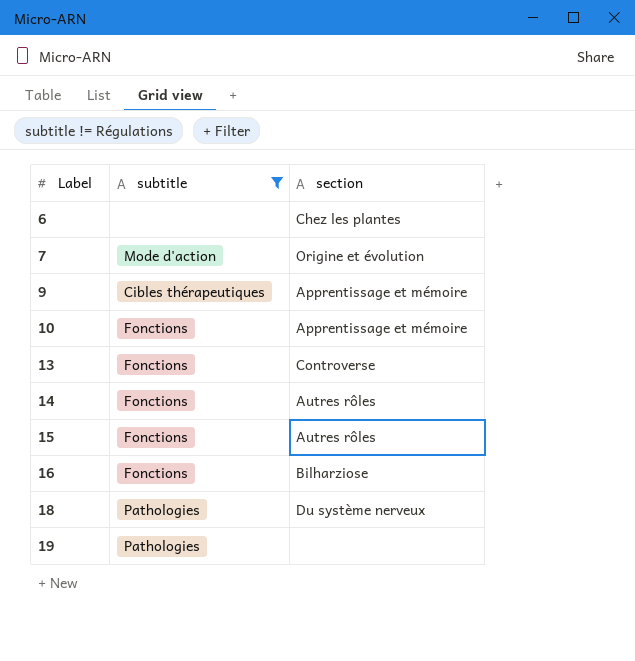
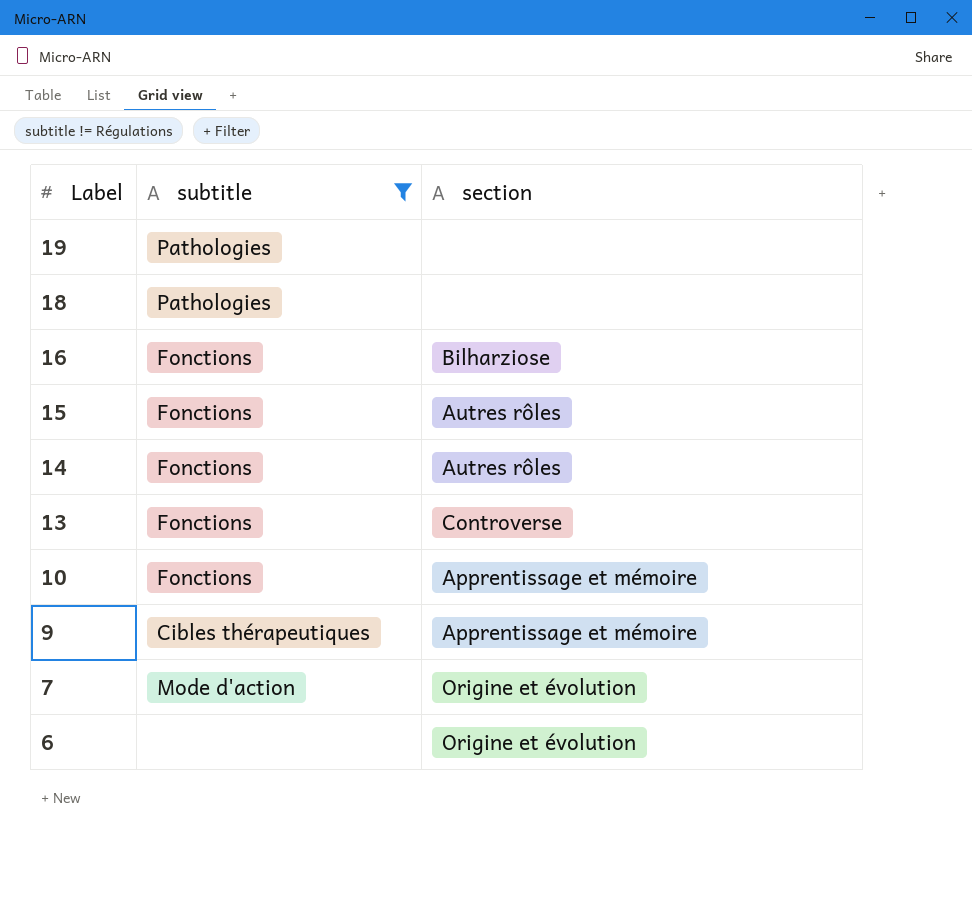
row order: Label ascending -> Label descending
18 | section: Du système nerveux -> none
6 | section: Chez les plantes -> Origine et évolution

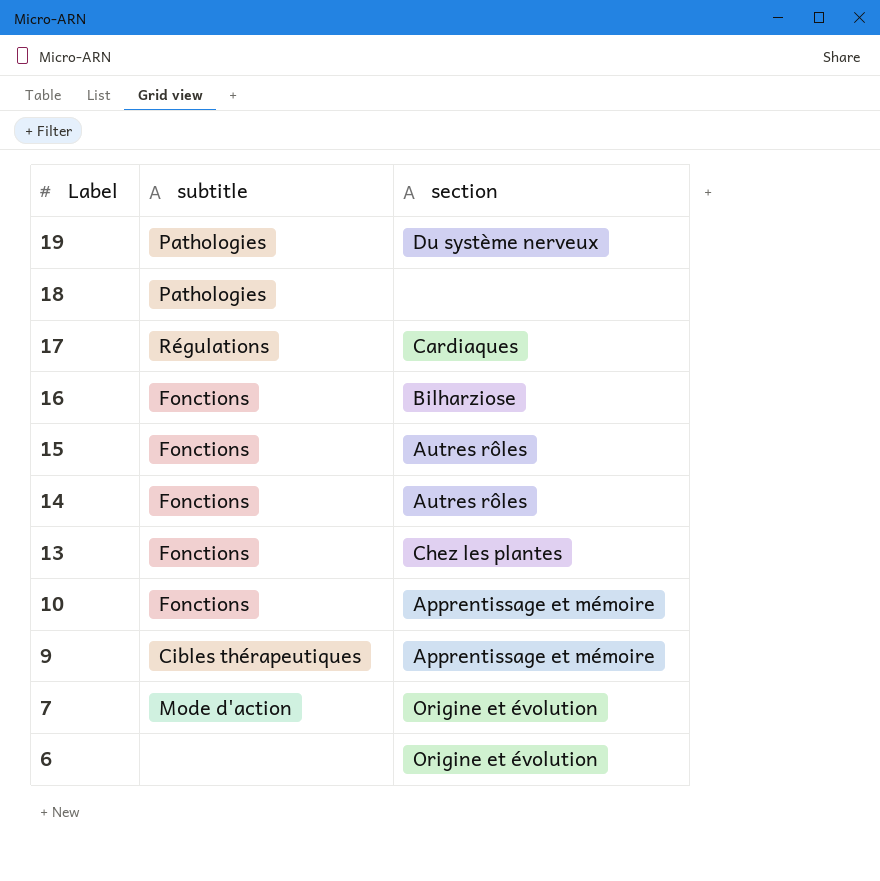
filter: subtitle != Régulations -> none
19 | section: none -> Du système nerveux
13 | section: Controverse -> Chez les plantes

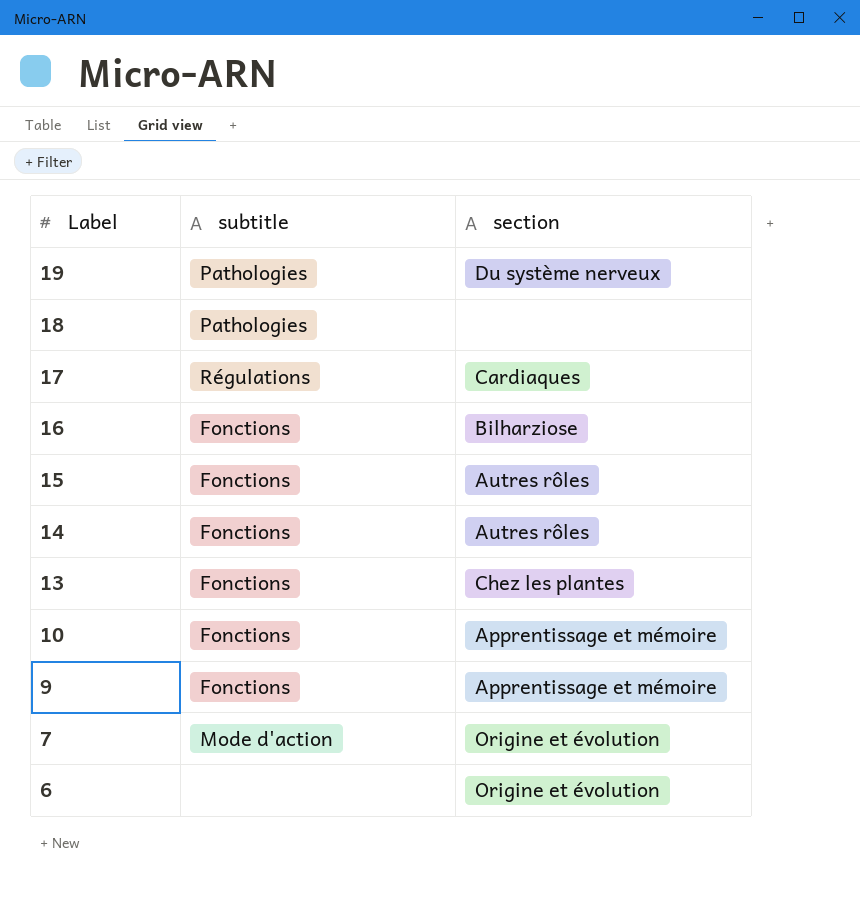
9 | subtitle: Cibles thérapeutiques -> Fonctions

